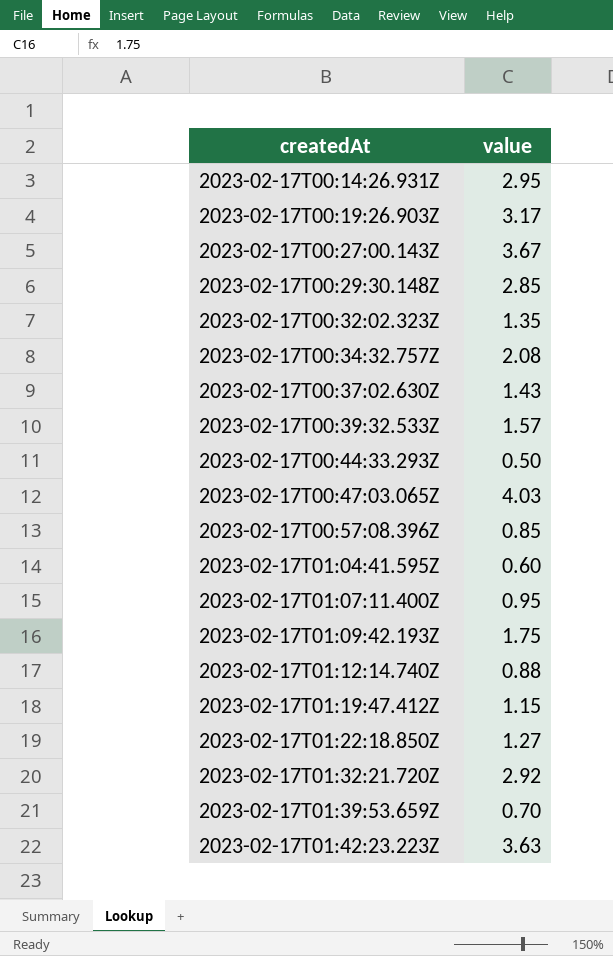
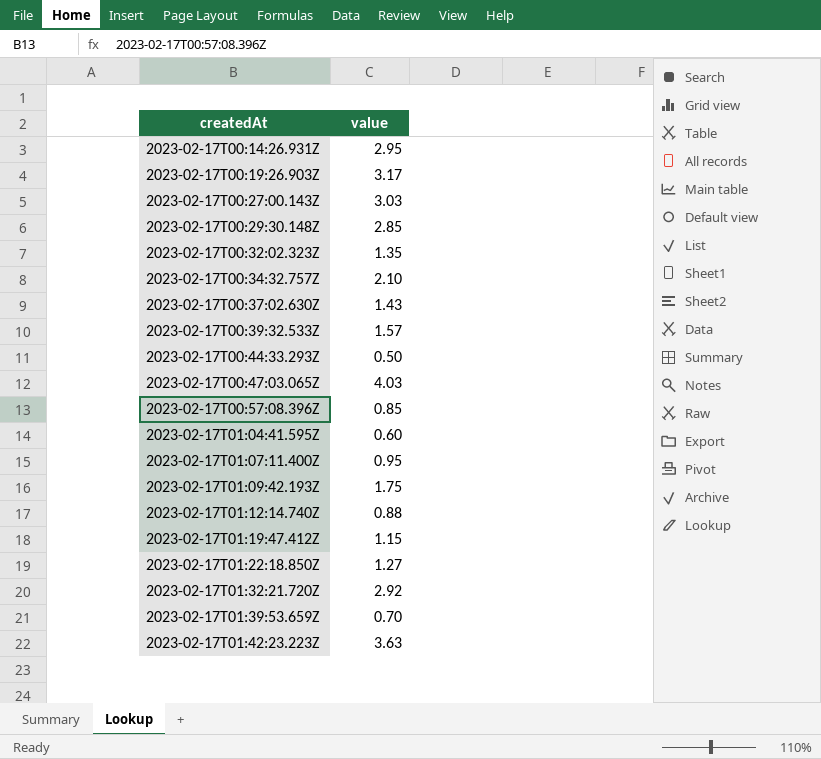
2023-02-17T00:27:00.143Z | value: 3.67 -> 3.03
2023-02-17T00:34:32.757Z | value: 2.08 -> 2.10

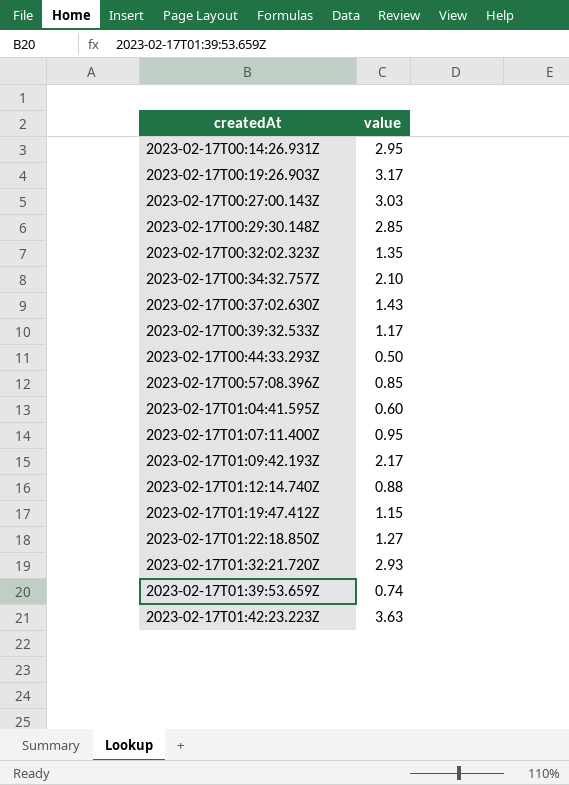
row 2023-02-17T00:47:03.065Z: 4.03 -> none
2023-02-17T00:39:32.533Z | value: 1.57 -> 1.17
2023-02-17T01:09:42.193Z | value: 1.75 -> 2.17
2023-02-17T01:32:21.720Z | value: 2.92 -> 2.93
2023-02-17T01:39:53.659Z | value: 0.70 -> 0.74

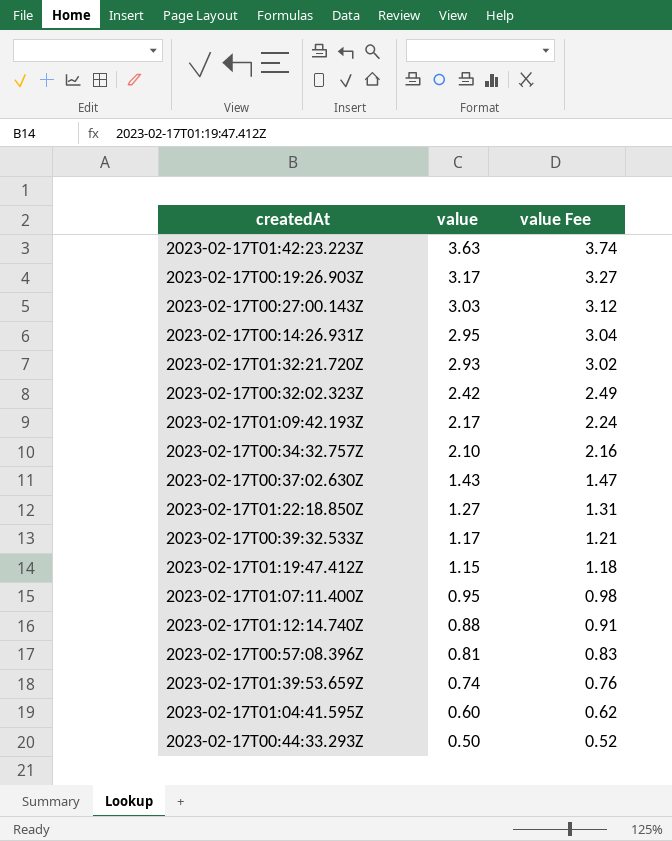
row order: createdAt ascending -> value descending
column value Fee | formula: none -> [value] * 1.03
row 2023-02-17T00:29:30.148Z: 2.85 -> none
2023-02-17T00:32:02.323Z | value: 1.35 -> 2.42
2023-02-17T00:57:08.396Z | value: 0.85 -> 0.81

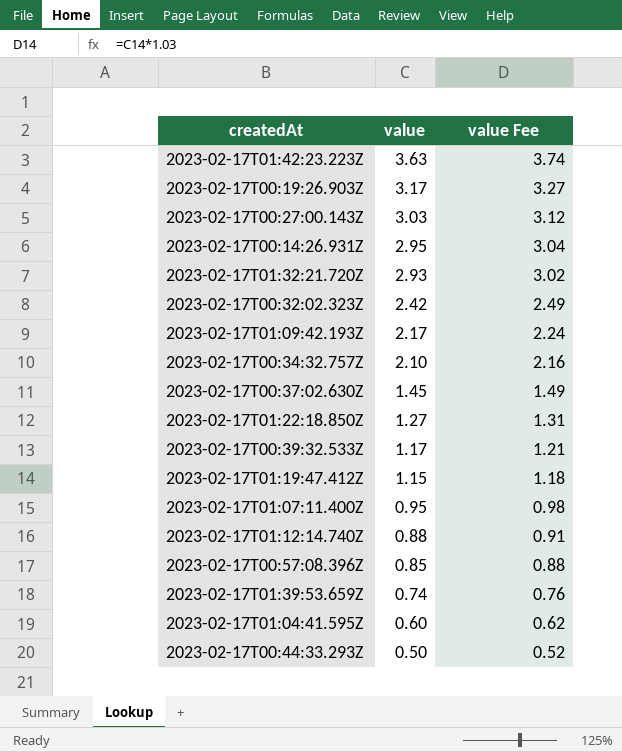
2023-02-17T00:37:02.630Z | value: 1.43 -> 1.45
2023-02-17T00:37:02.630Z | value Fee: 1.47 -> 1.49
2023-02-17T00:57:08.396Z | value: 0.81 -> 0.85
2023-02-17T00:57:08.396Z | value Fee: 0.83 -> 0.88

